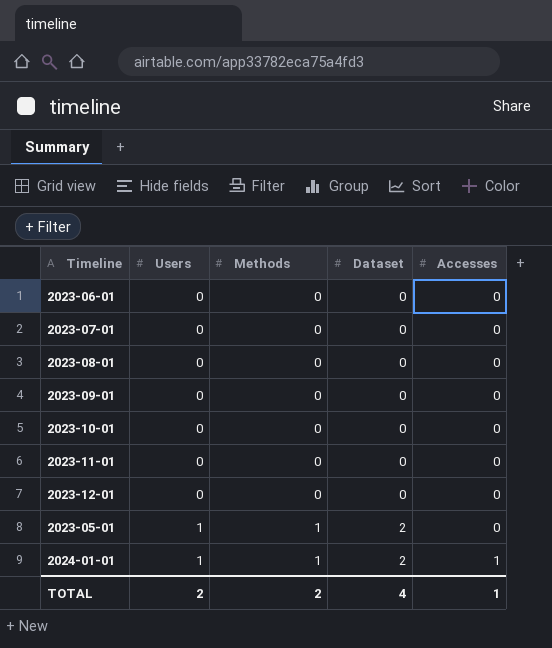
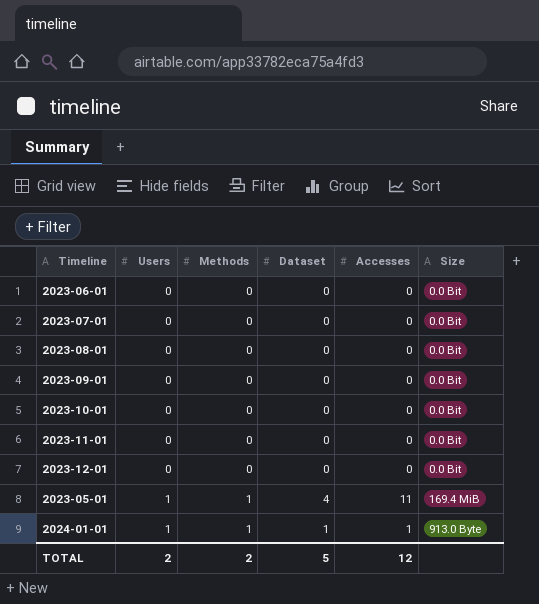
column Size | position: none -> 6
2023-05-01 | Dataset: 2 -> 4
2023-05-01 | Accesses: 0 -> 11
2024-01-01 | Dataset: 2 -> 1
TOTAL | Dataset: 4 -> 5
TOTAL | Accesses: 1 -> 12

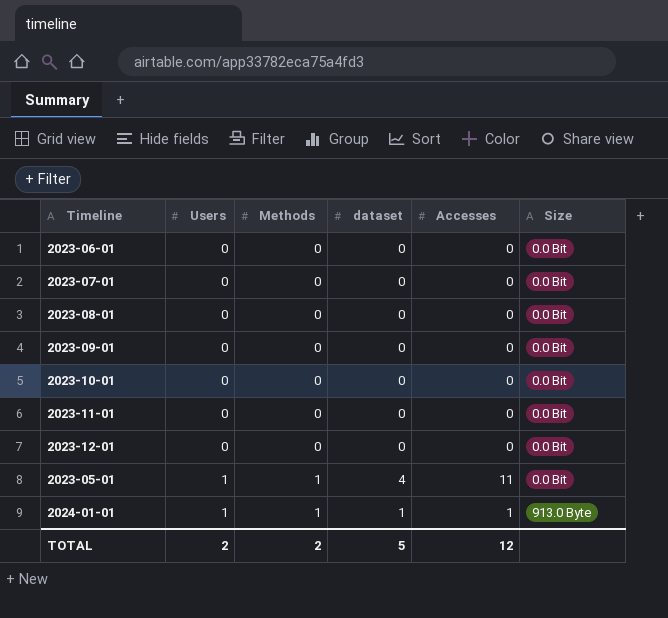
column name: Dataset -> dataset
2023-05-01 | Size: 169.4 MiB -> 0.0 Bit

